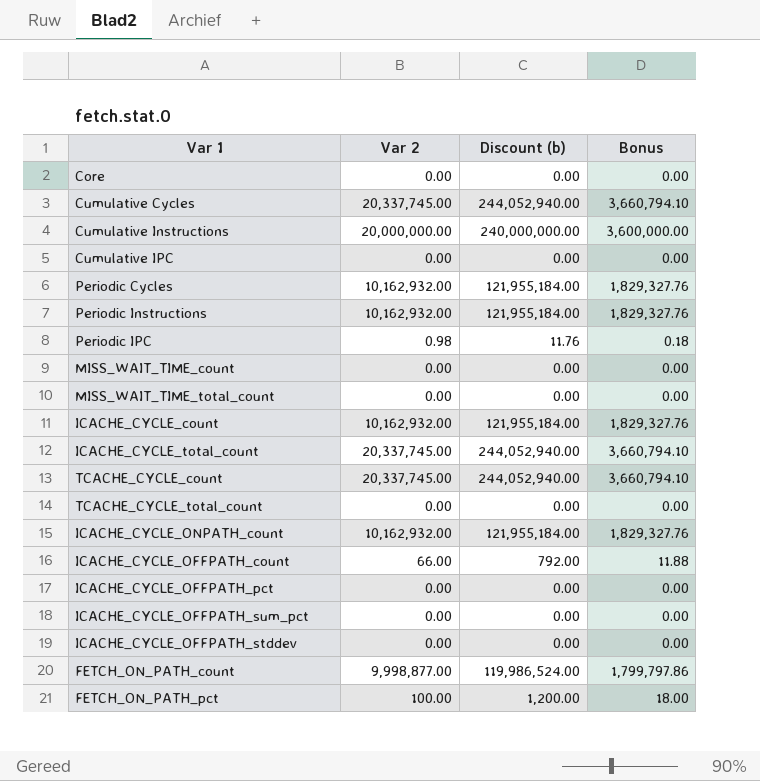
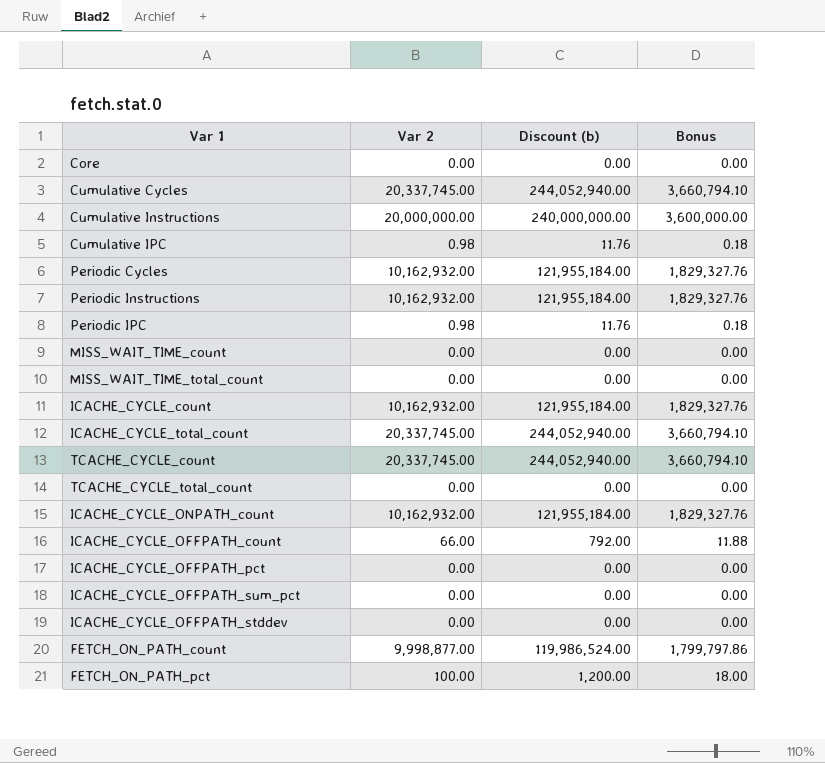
Cumulative IPC | Var 2: 0.00 -> 0.98
Cumulative IPC | Discount (b): 0.00 -> 11.76
Cumulative IPC | Bonus: 0.00 -> 0.18

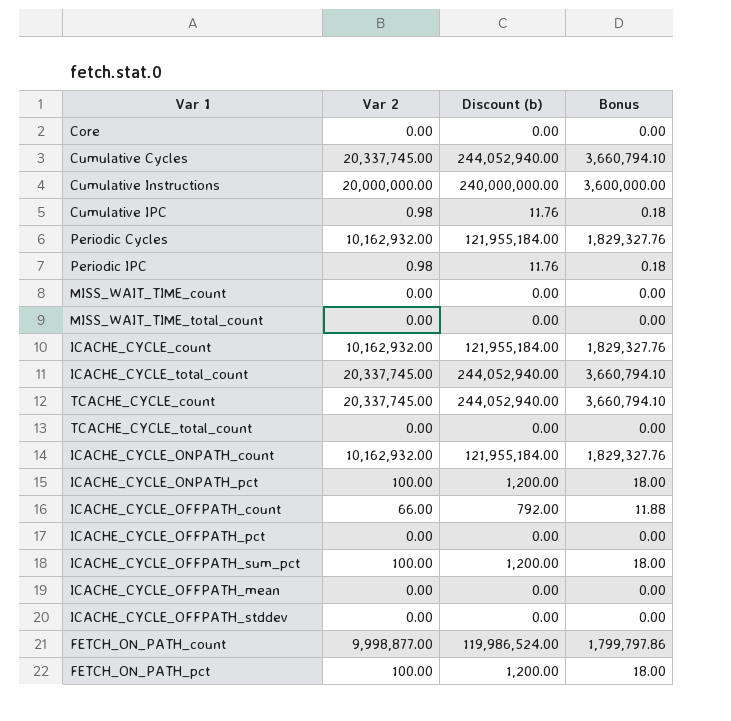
row Periodic Instructions: 10,162,932.00 | 121,955,184.00 | 1,829,327.76 -> none
row ICACHE_CYCLE_ONPATH_pct: none -> 100.00 | 1,200.00 | 18.00
ICACHE_CYCLE_OFFPATH_sum_pct | Var 2: 0.00 -> 100.00
ICACHE_CYCLE_OFFPATH_sum_pct | Discount (b): 0.00 -> 1,200.00
ICACHE_CYCLE_OFFPATH_sum_pct | Bonus: 0.00 -> 18.00
row ICACHE_CYCLE_OFFPATH_mean: none -> 0.00 | 0.00 | 0.00

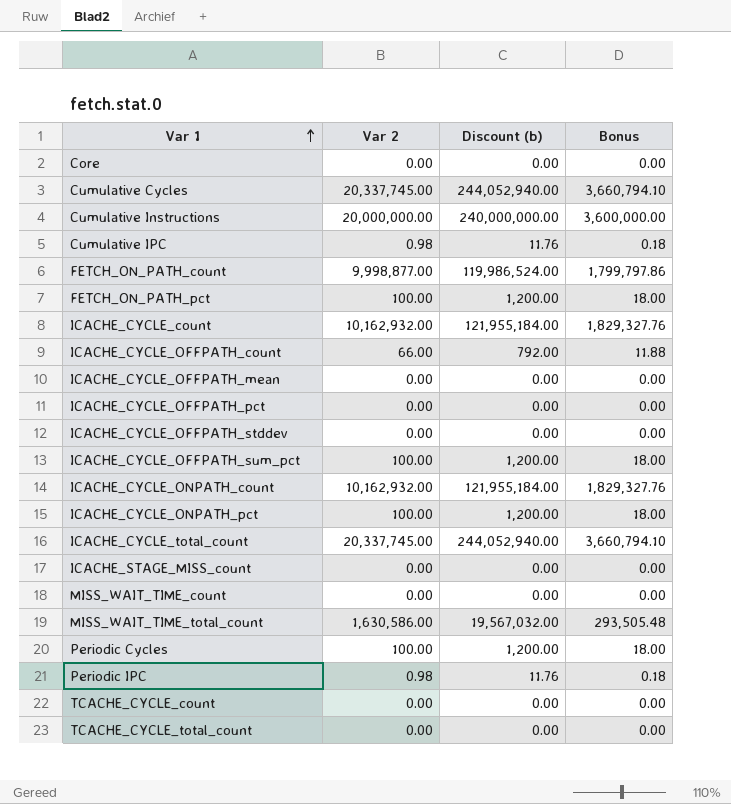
row order: none -> Var 1 ascending
row ICACHE_STAGE_MISS_count: none -> 0.00 | 0.00 | 0.00
MISS_WAIT_TIME_total_count | Var 2: 0.00 -> 1,630,586.00
MISS_WAIT_TIME_total_count | Discount (b): 0.00 -> 19,567,032.00
MISS_WAIT_TIME_total_count | Bonus: 0.00 -> 293,505.48
Periodic Cycles | Var 2: 10,162,932.00 -> 100.00
Periodic Cycles | Discount (b): 121,955,184.00 -> 1,200.00
Periodic Cycles | Bonus: 1,829,327.76 -> 18.00
TCACHE_CYCLE_count | Var 2: 20,337,745.00 -> 0.00
TCACHE_CYCLE_count | Discount (b): 244,052,940.00 -> 0.00
TCACHE_CYCLE_count | Bonus: 3,660,794.10 -> 0.00

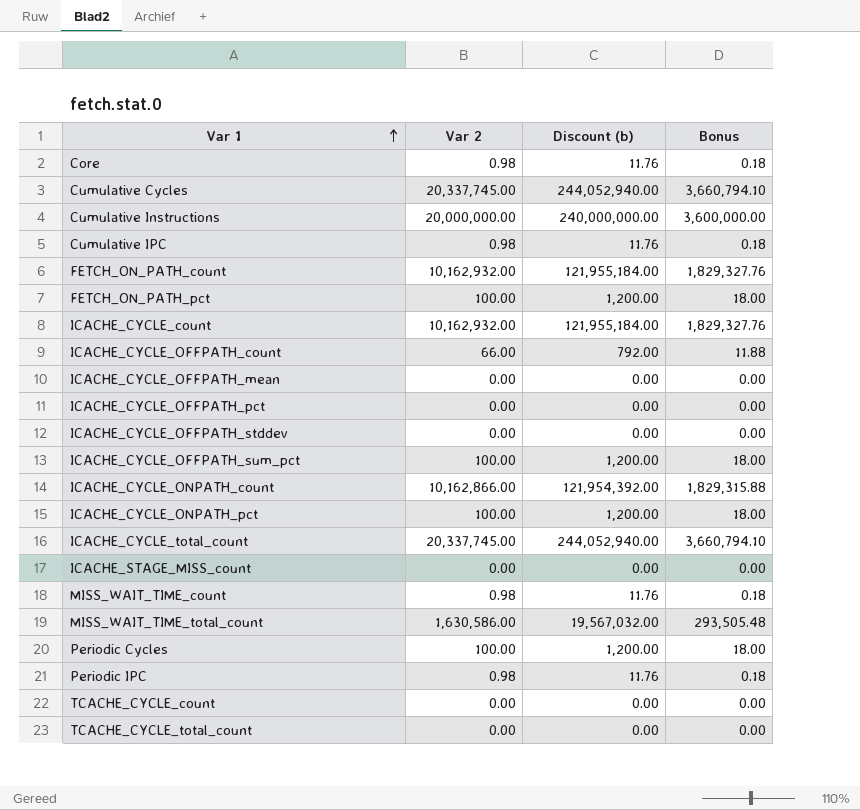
Core | Var 2: 0.00 -> 0.98
Core | Discount (b): 0.00 -> 11.76
Core | Bonus: 0.00 -> 0.18
FETCH_ON_PATH_count | Var 2: 9,998,877.00 -> 10,162,932.00
FETCH_ON_PATH_count | Discount (b): 119,986,524.00 -> 121,955,184.00
FETCH_ON_PATH_count | Bonus: 1,799,797.86 -> 1,829,327.76
ICACHE_CYCLE_ONPATH_count | Var 2: 10,162,932.00 -> 10,162,866.00
ICACHE_CYCLE_ONPATH_count | Discount (b): 121,955,184.00 -> 121,954,392.00
ICACHE_CYCLE_ONPATH_count | Bonus: 1,829,327.76 -> 1,829,315.88
MISS_WAIT_TIME_count | Var 2: 0.00 -> 0.98
MISS_WAIT_TIME_count | Discount (b): 0.00 -> 11.76
MISS_WAIT_TIME_count | Bonus: 0.00 -> 0.18

